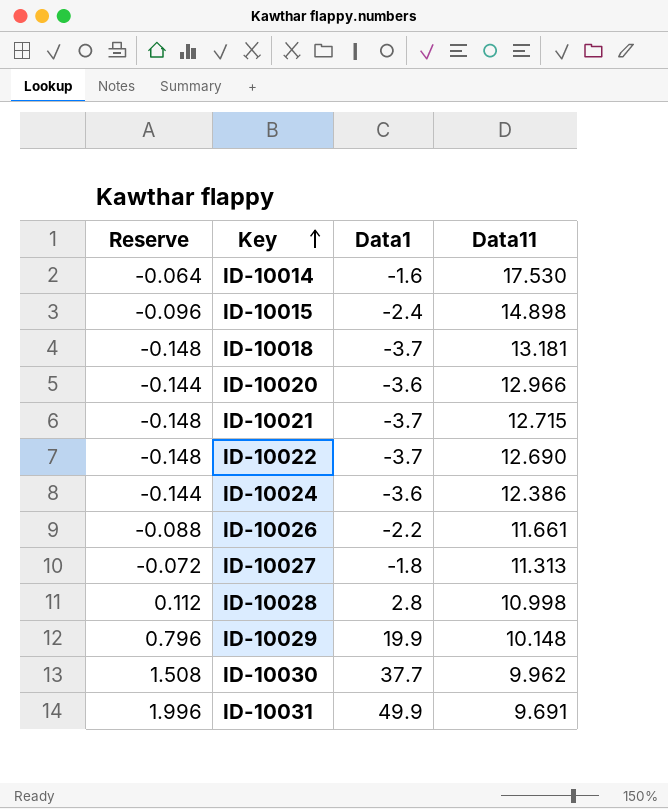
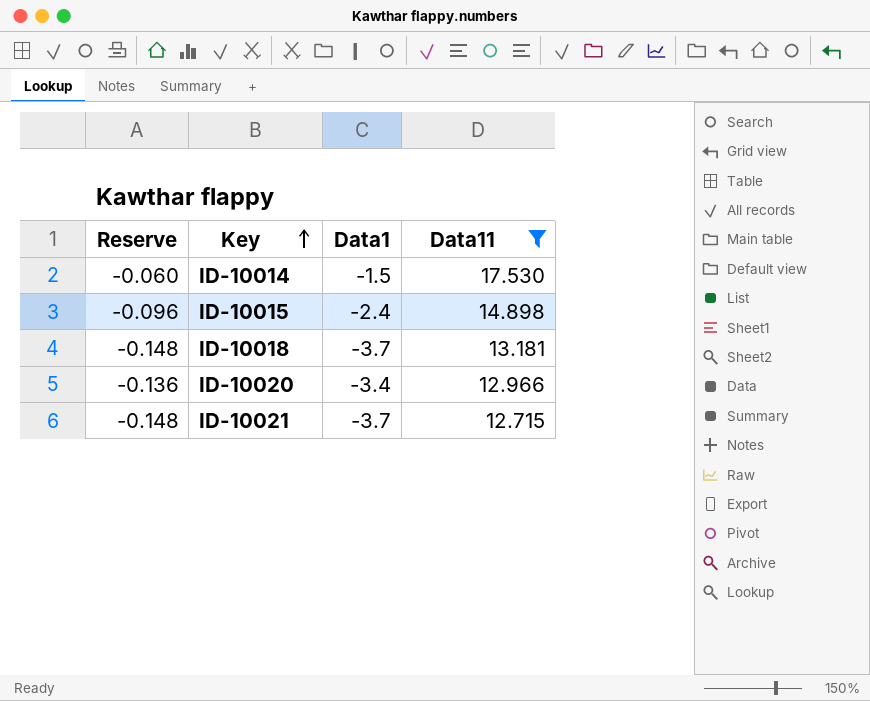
filter: none -> Data11 >= 12.715
ID-10014 | Reserve: -0.064 -> -0.060
ID-10014 | Data1: -1.6 -> -1.5
ID-10020 | Reserve: -0.144 -> -0.136
ID-10020 | Data1: -3.6 -> -3.4

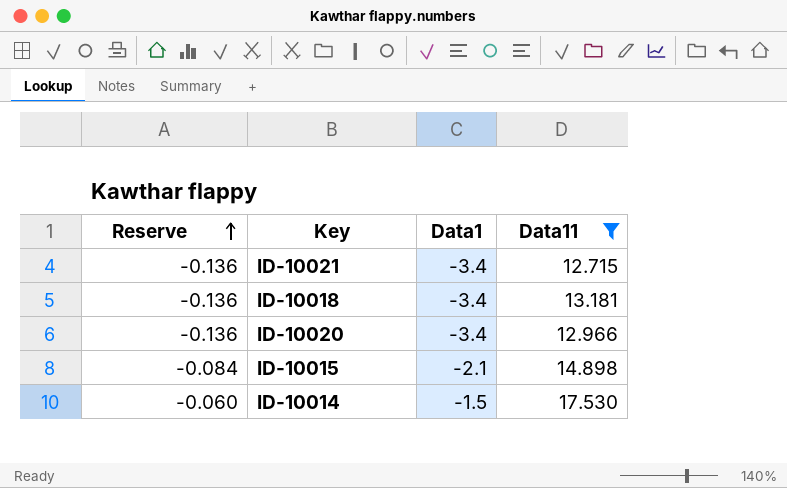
row order: Key ascending -> Reserve ascending
ID-10021 | Reserve: -0.148 -> -0.136
ID-10021 | Data1: -3.7 -> -3.4
ID-10018 | Reserve: -0.148 -> -0.136
ID-10018 | Data1: -3.7 -> -3.4
ID-10015 | Reserve: -0.096 -> -0.084
ID-10015 | Data1: -2.4 -> -2.1

